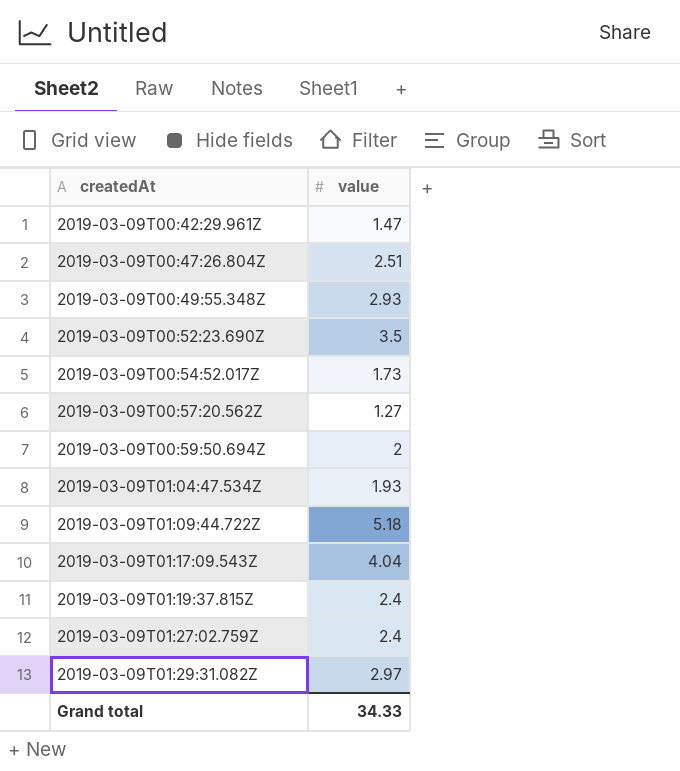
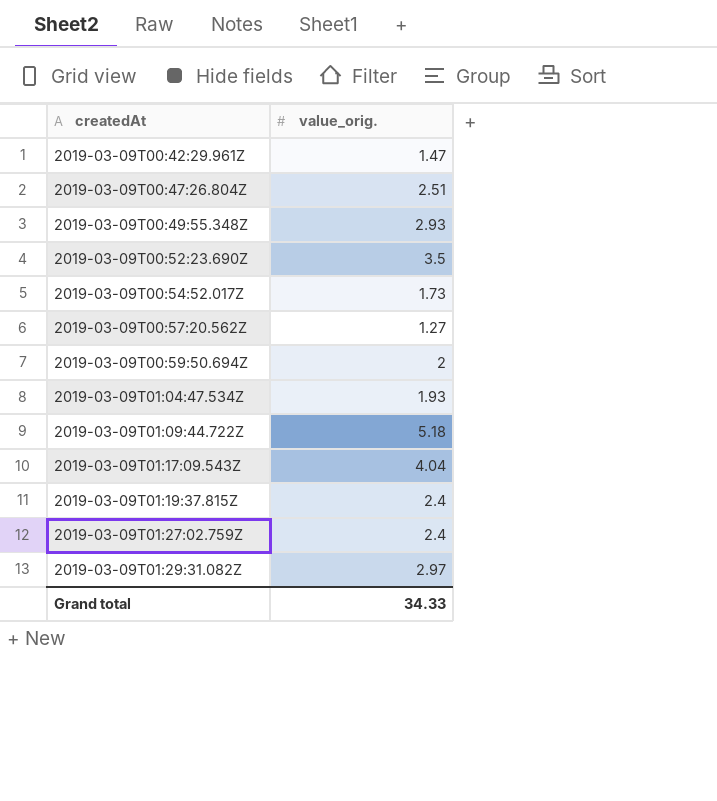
column name: value -> value_orig.

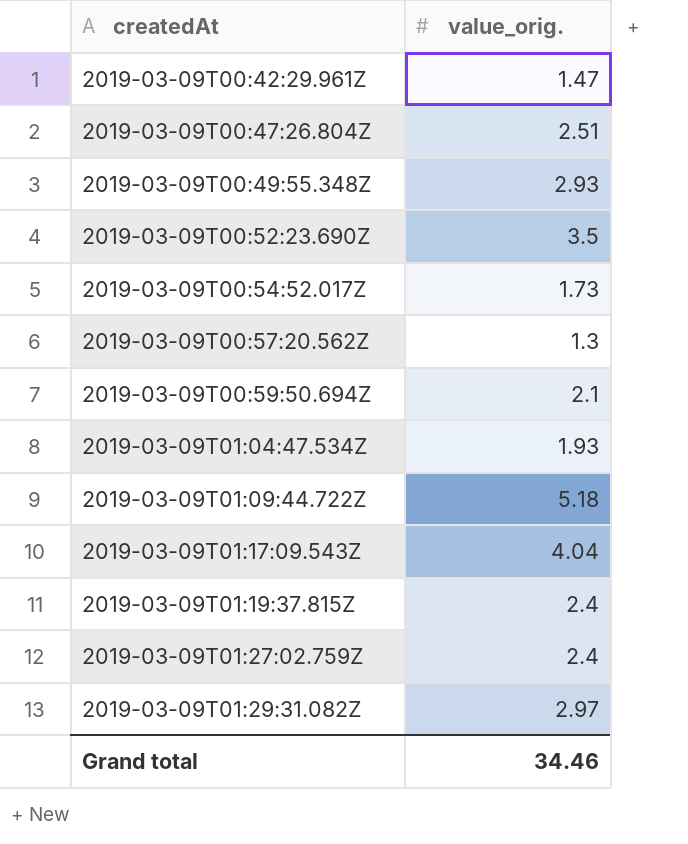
2019-03-09T00:57:20.562Z | value_orig.: 1.27 -> 1.3
2019-03-09T00:59:50.694Z | value_orig.: 2 -> 2.1
Grand total | value_orig.: 34.33 -> 34.46

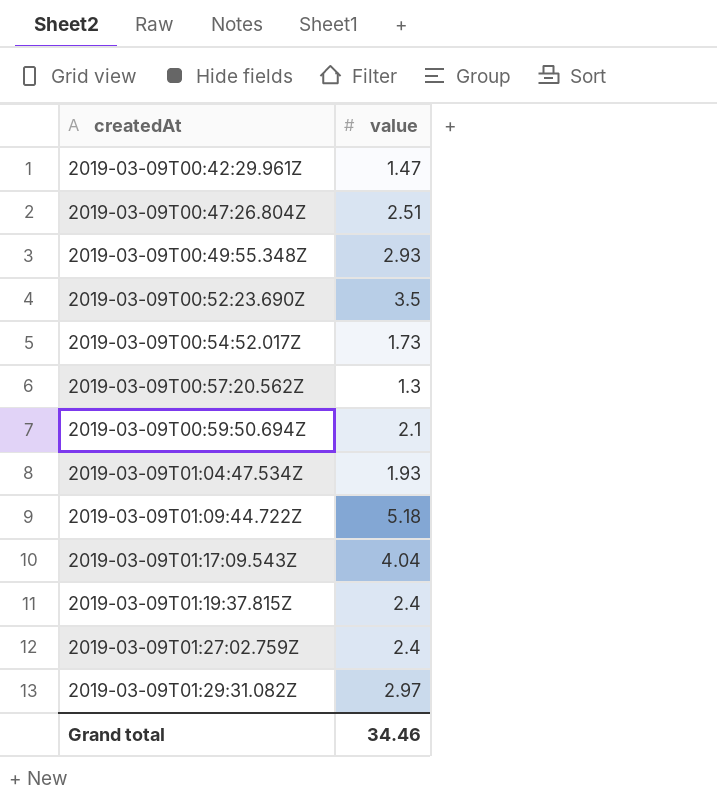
column name: value_orig. -> value

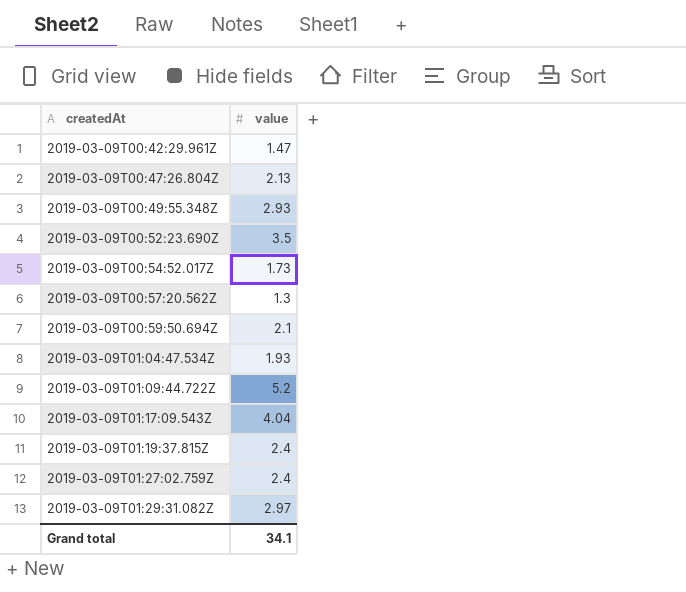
2019-03-09T00:47:26.804Z | value: 2.51 -> 2.13
2019-03-09T01:09:44.722Z | value: 5.18 -> 5.2
Grand total | value: 34.46 -> 34.1

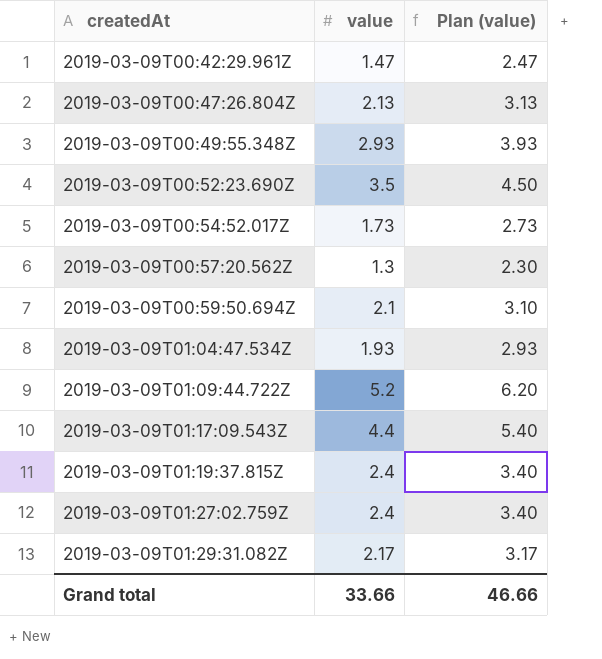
column Plan (value) | formula: none -> [value] + 1
2019-03-09T01:17:09.543Z | value: 4.04 -> 4.4
2019-03-09T01:29:31.082Z | value: 2.97 -> 2.17
Grand total | value: 34.1 -> 33.66

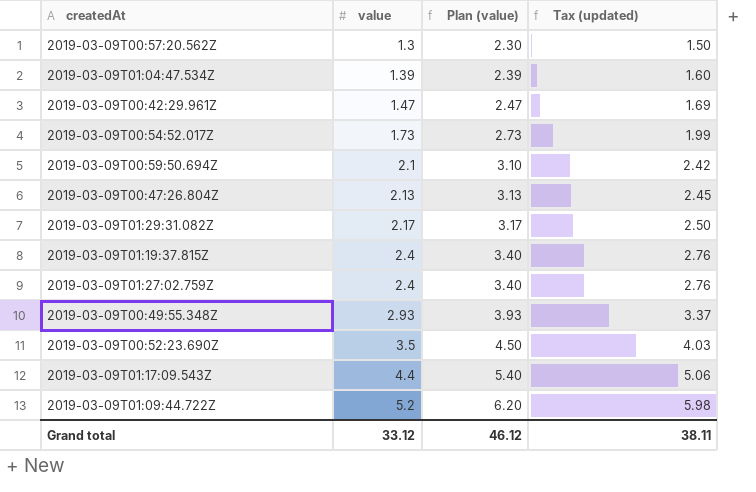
row order: createdAt ascending -> value ascending
column Tax (updated) | formula: none -> [value] * 1.15
2019-03-09T01:04:47.534Z | value: 1.93 -> 1.39
2019-03-09T01:04:47.534Z | Plan (value): 2.93 -> 2.39
Grand total | value: 33.66 -> 33.12
Grand total | Plan (value): 46.66 -> 46.12

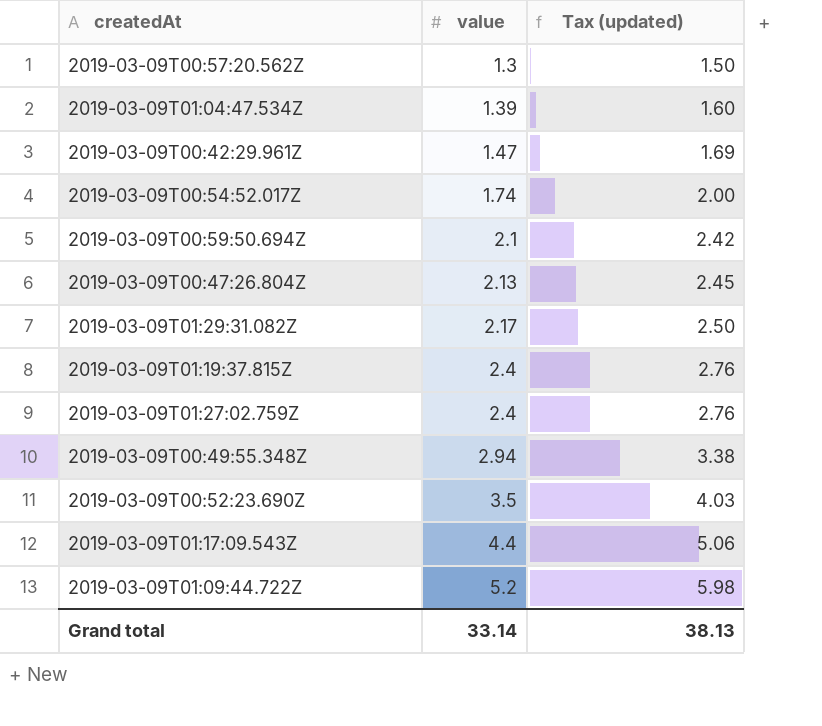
column Plan (value) | formula: [value] + 1 -> none
2019-03-09T00:54:52.017Z | value: 1.73 -> 1.74
2019-03-09T00:54:52.017Z | Tax (updated): 1.99 -> 2.00
2019-03-09T00:49:55.348Z | value: 2.93 -> 2.94
2019-03-09T00:49:55.348Z | Tax (updated): 3.37 -> 3.38
Grand total | value: 33.12 -> 33.14
Grand total | Tax (updated): 38.11 -> 38.13

